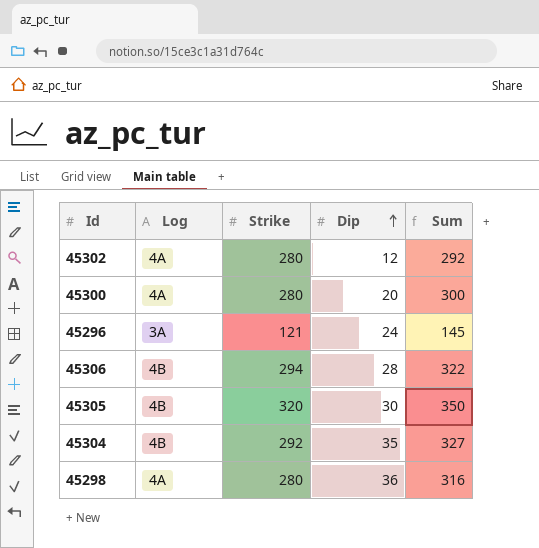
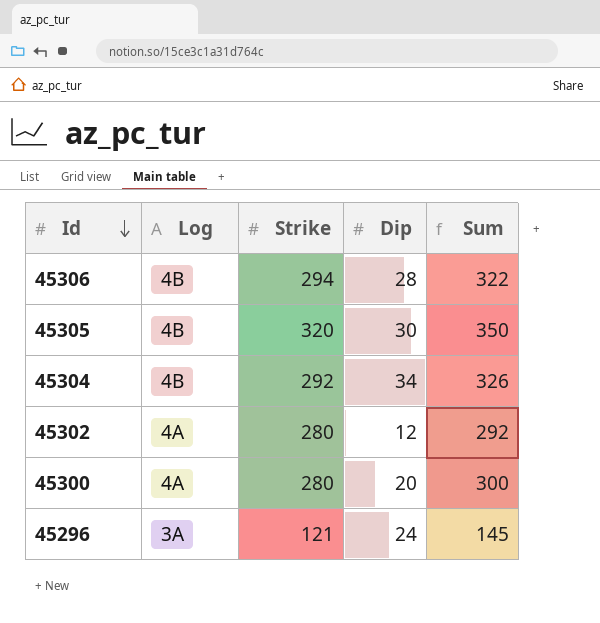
row order: Dip ascending -> Id descending
row 45298: 4A | 280 | 36 | 316 -> none
45304 | Dip: 35 -> 34
45304 | Sum: 327 -> 326

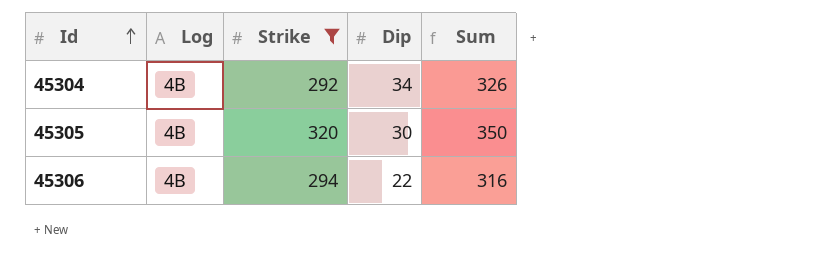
filter: none -> Strike >= 292
row order: Id descending -> Id ascending
45306 | Dip: 28 -> 22
45306 | Sum: 322 -> 316

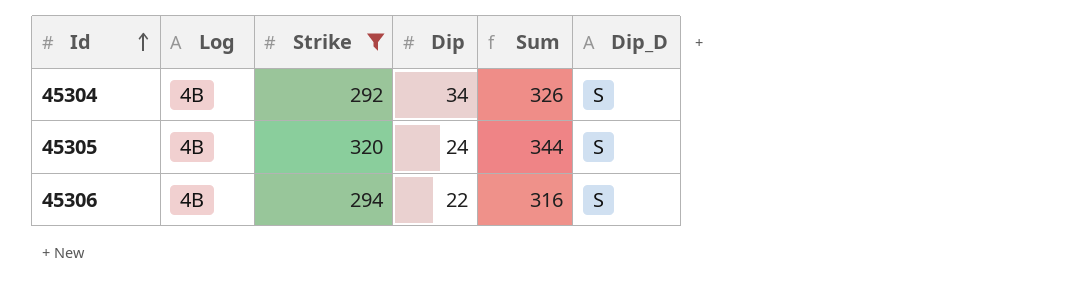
column Dip_D | position: none -> 6
45305 | Dip: 30 -> 24
45305 | Sum: 350 -> 344

